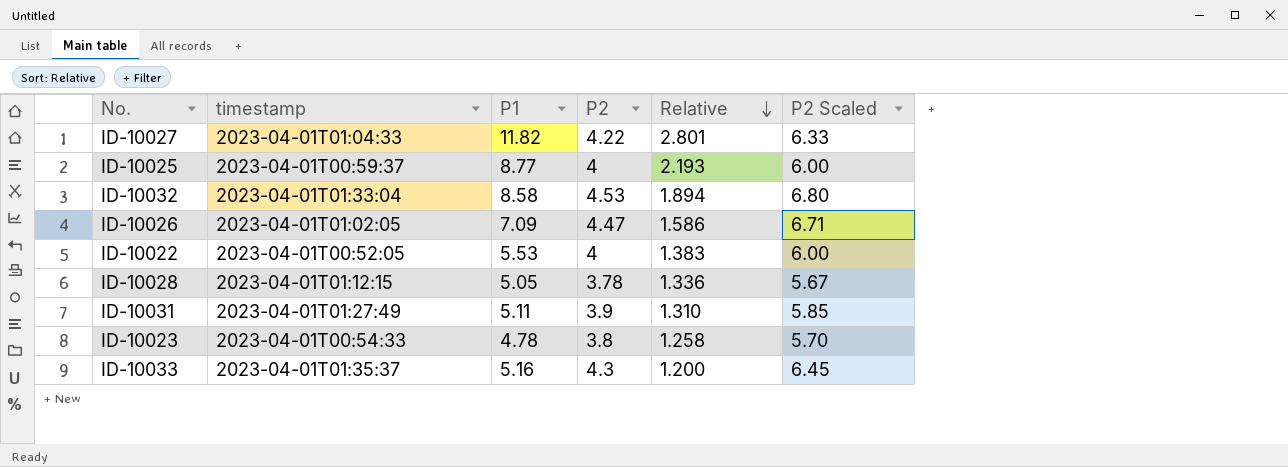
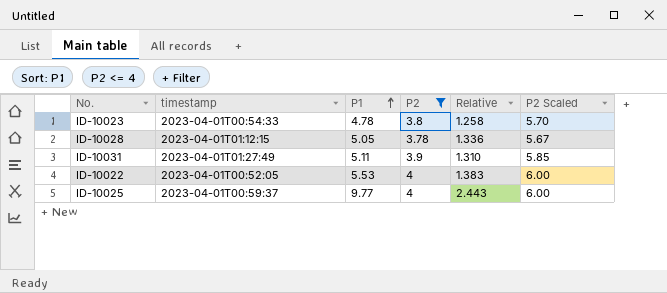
filter: none -> P2 <= 4
row order: Relative descending -> P1 ascending
ID-10025 | P1: 8.77 -> 9.77
ID-10025 | Relative: 2.193 -> 2.443

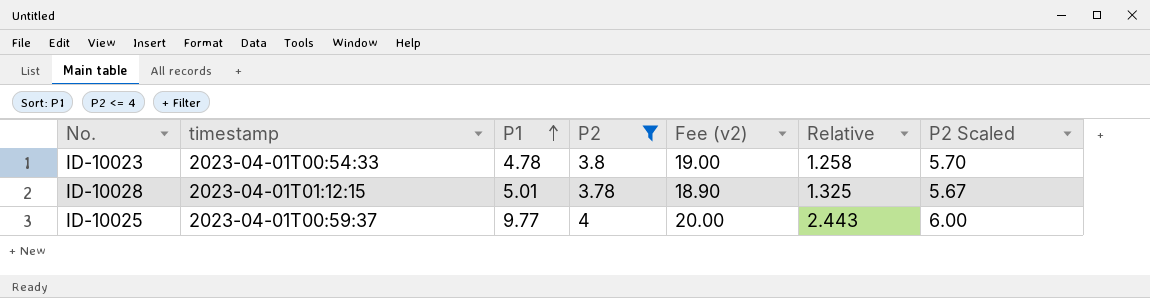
column Fee (v2) | formula: none -> [P2] * 5
row ID-10031: 2023-04-01T01:27:49 | 5.11 | 3.9 | 1.310 | 5.85 -> none
row ID-10022: 2023-04-01T00:52:05 | 5.53 | 4 | 1.383 | 6.00 -> none
ID-10028 | P1: 5.05 -> 5.01
ID-10028 | Relative: 1.336 -> 1.325

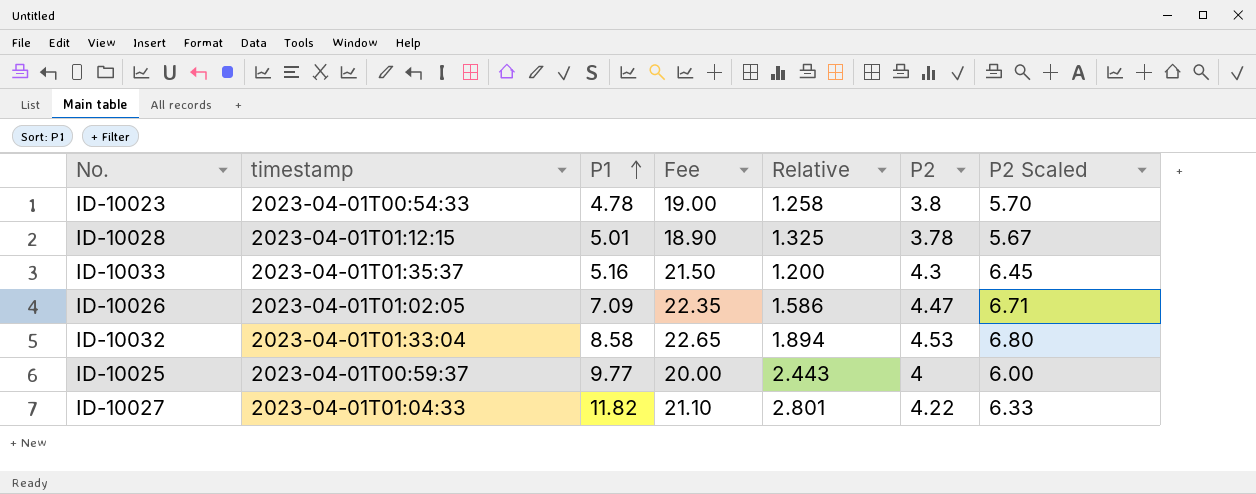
filter: P2 <= 4 -> none
column name: Fee (v2) -> Fee
column P2 | position: 4 -> 6

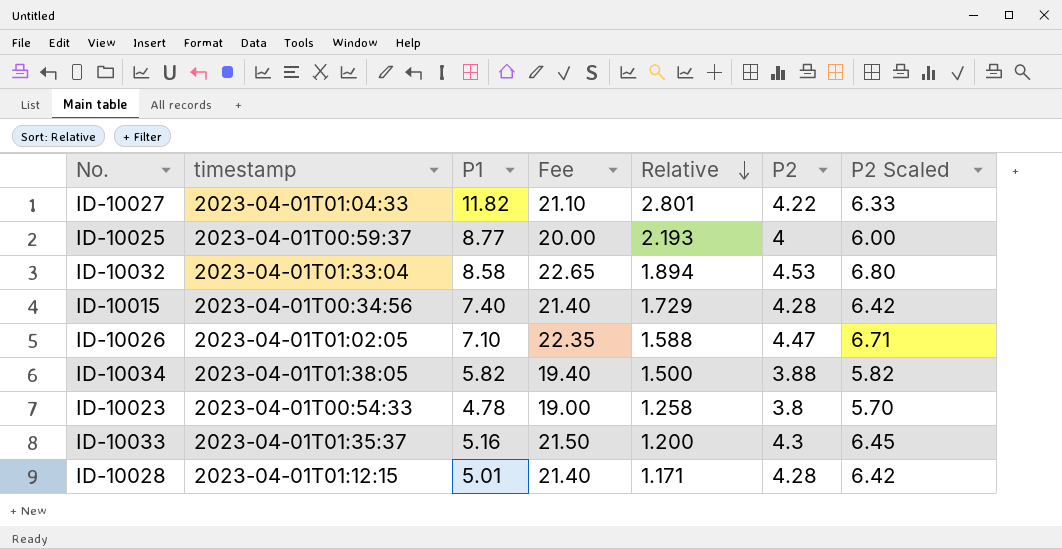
row order: P1 ascending -> Relative descending
ID-10025 | P1: 9.77 -> 8.77
ID-10025 | Relative: 2.443 -> 2.193
row ID-10015: none -> 2023-04-01T00:34:56 | 7.40 | 21.40 | 1.729 | 4.28 | 6.42
ID-10026 | P1: 7.09 -> 7.10
ID-10026 | Relative: 1.586 -> 1.588
row ID-10034: none -> 2023-04-01T01:38:05 | 5.82 | 19.40 | 1.500 | 3.88 | 5.82
ID-10028 | Fee: 18.90 -> 21.40
ID-10028 | Relative: 1.325 -> 1.171
ID-10028 | P2: 3.78 -> 4.28
ID-10028 | P2 Scaled: 5.67 -> 6.42

